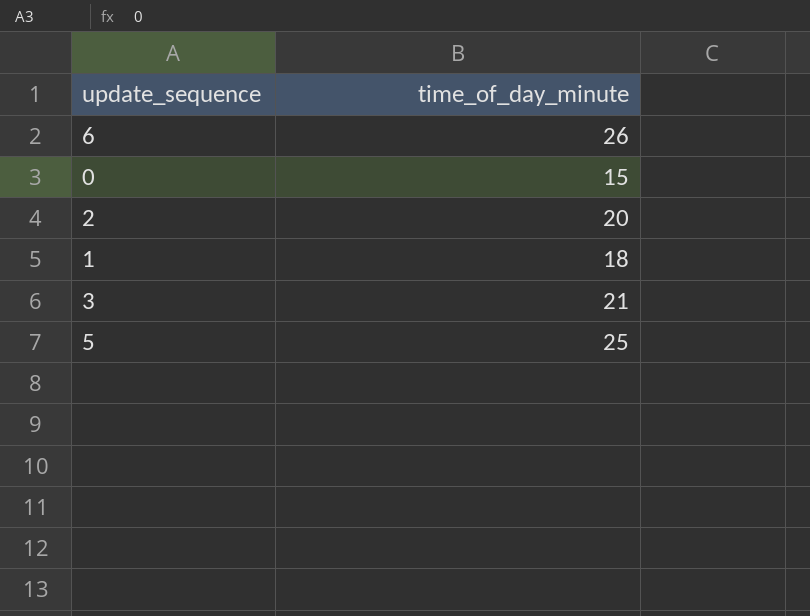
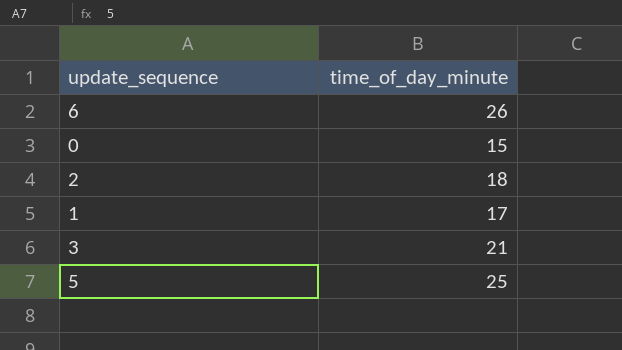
2 | time_of_day_minute: 20 -> 18
1 | time_of_day_minute: 18 -> 17

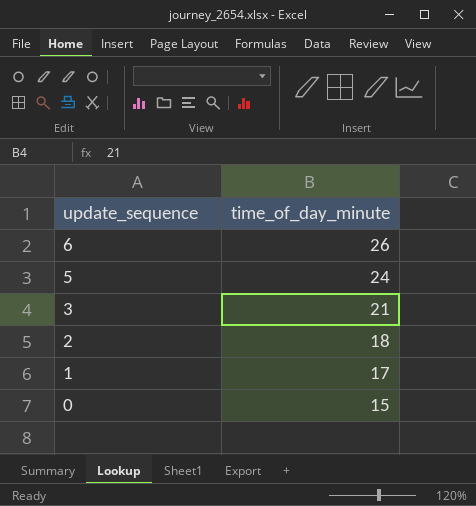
row order: none -> update_sequence descending
5 | time_of_day_minute: 25 -> 24

